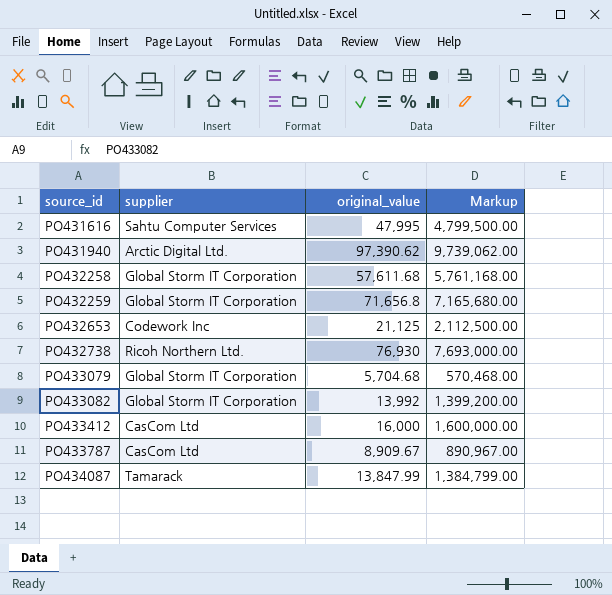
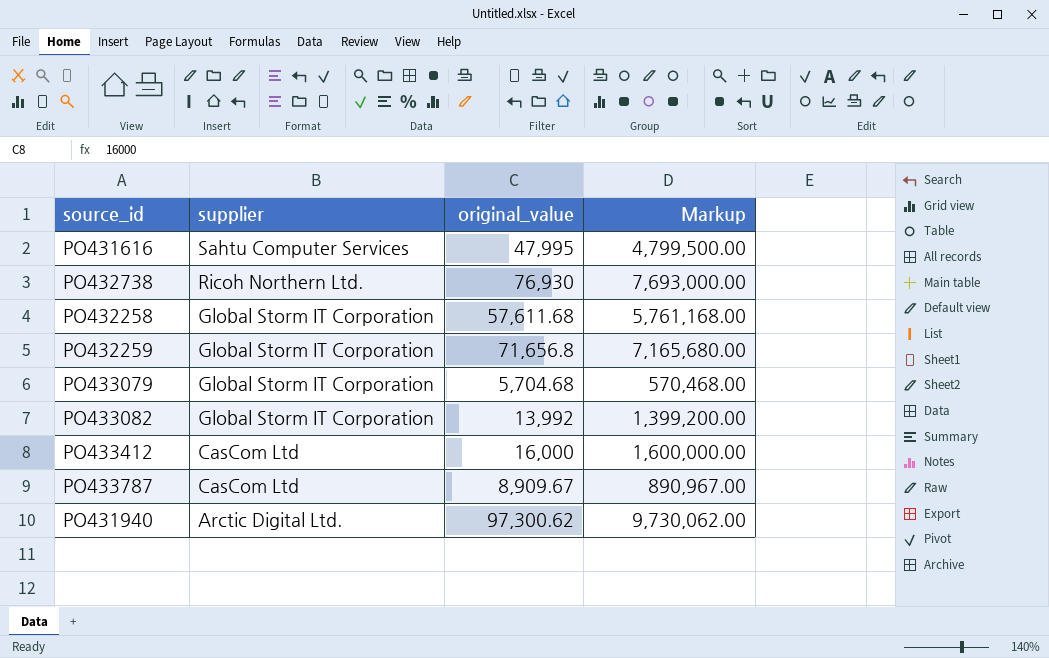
row order: source_id ascending -> supplier descending
row PO432653: Codework Inc | 21,125 | 2,112,500.00 -> none
row PO434087: Tamarack | 13,847.99 | 1,384,799.00 -> none
PO431940 | original_value: 97,390.62 -> 97,300.62
PO431940 | Markup: 9,739,062.00 -> 9,730,062.00

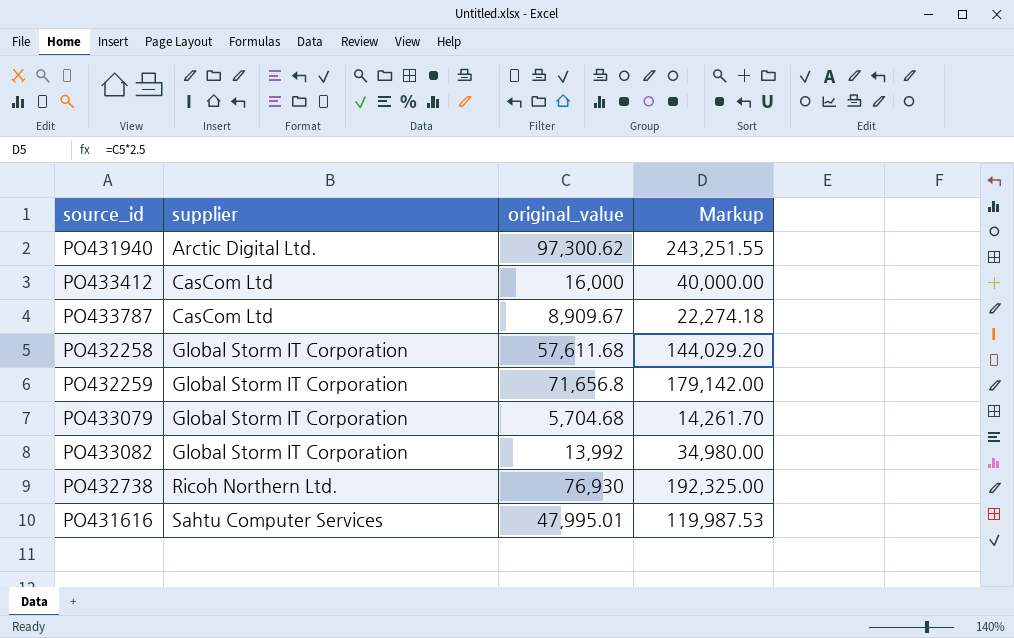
row order: supplier descending -> supplier ascending
column Markup | formula: [original_value] * 100 -> [original_value] * 2.5
PO431616 | original_value: 47,995 -> 47,995.01

